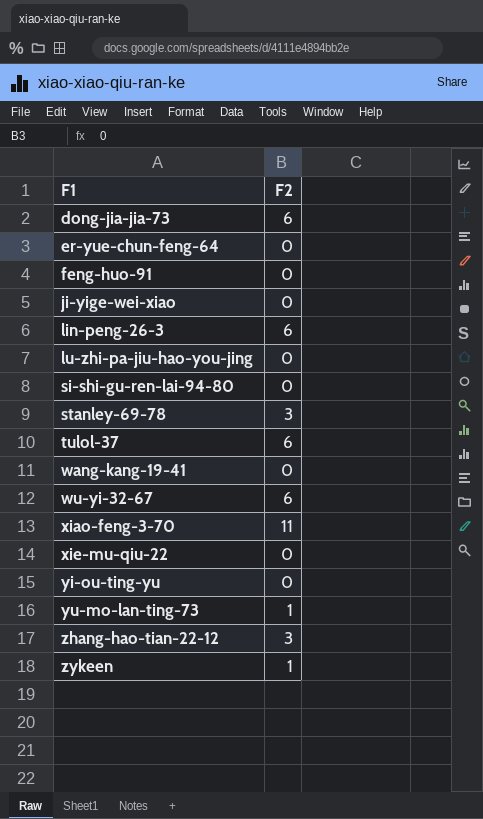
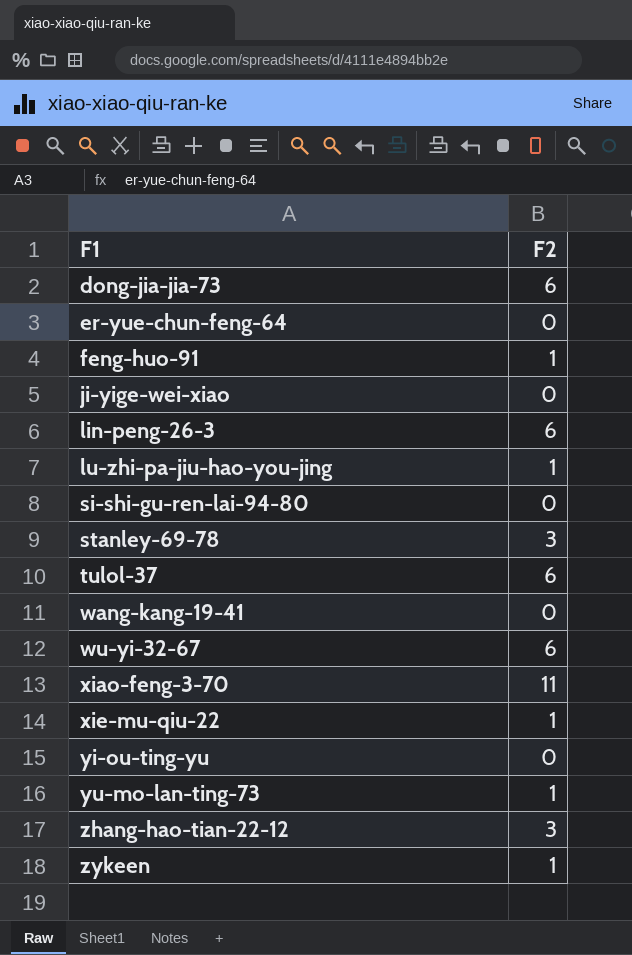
feng-huo-91 | F2: 0 -> 1
lu-zhi-pa-jiu-hao-you-jing | F2: 0 -> 1
xie-mu-qiu-22 | F2: 0 -> 1

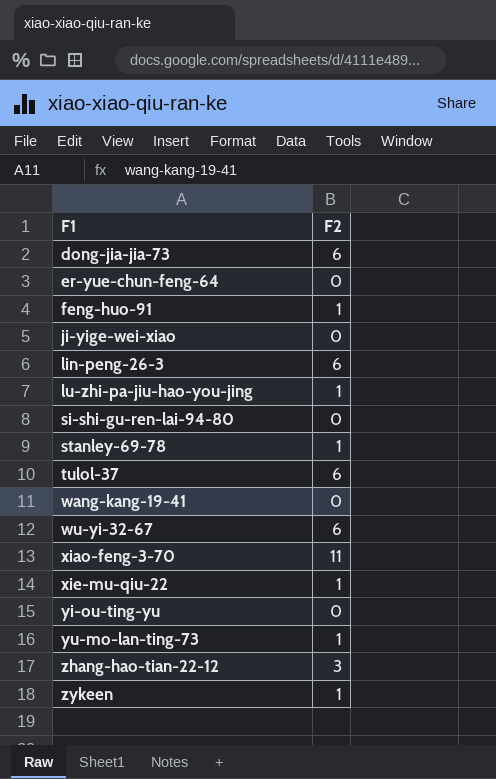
stanley-69-78 | F2: 3 -> 1

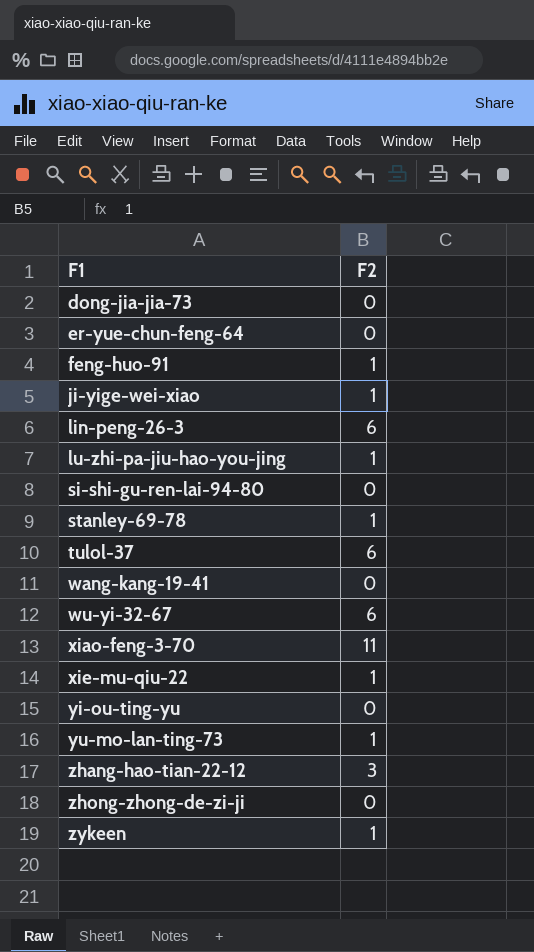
dong-jia-jia-73 | F2: 6 -> 0
ji-yige-wei-xiao | F2: 0 -> 1
row zhong-zhong-de-zi-ji: none -> 0

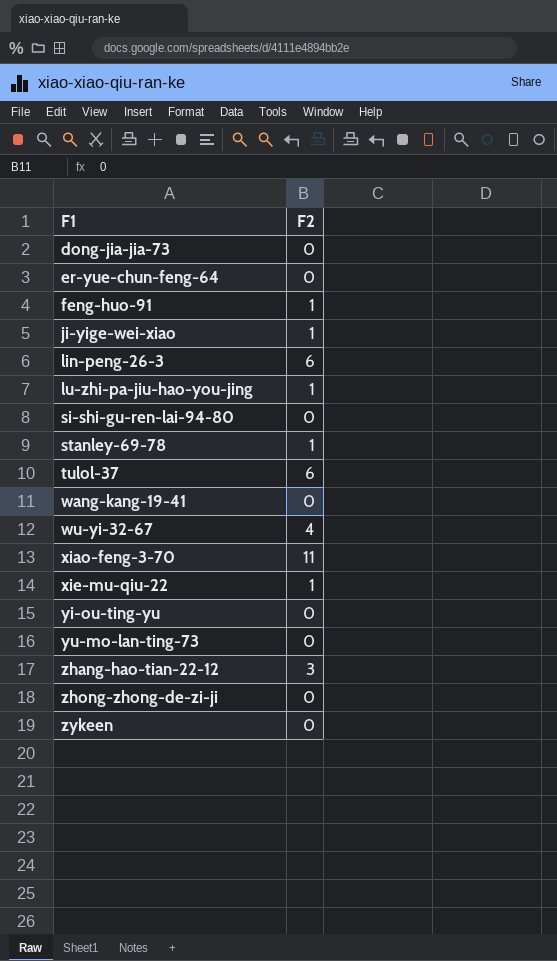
wu-yi-32-67 | F2: 6 -> 4
yu-mo-lan-ting-73 | F2: 1 -> 0
zykeen | F2: 1 -> 0

